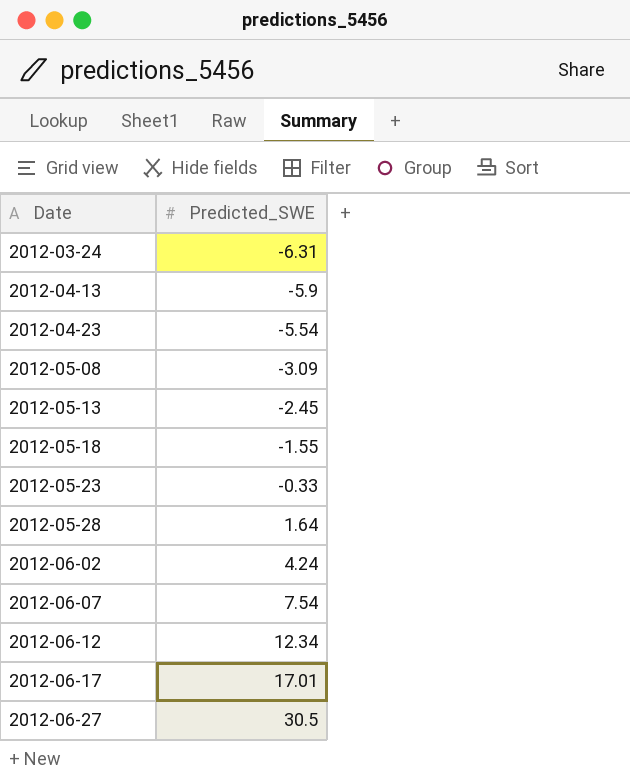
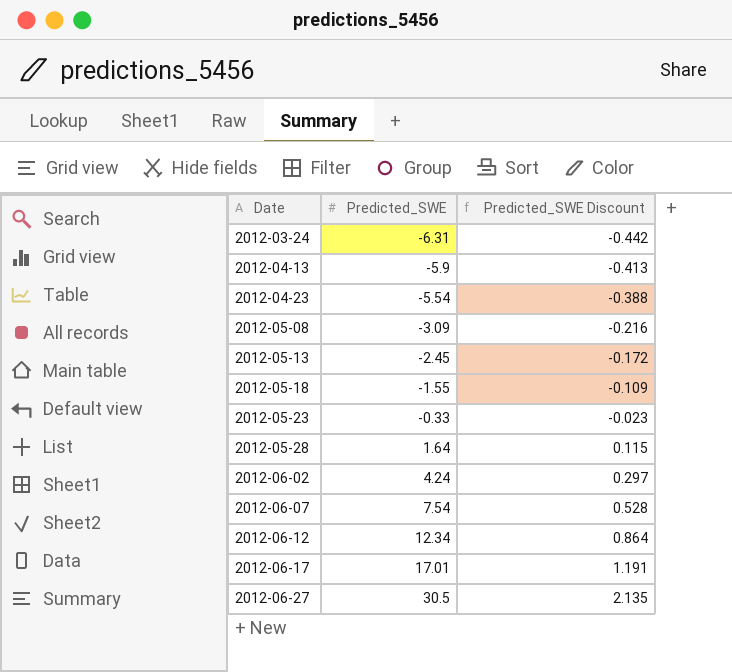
column Predicted_SWE Discount | formula: none -> [Predicted_SWE] * 0.07

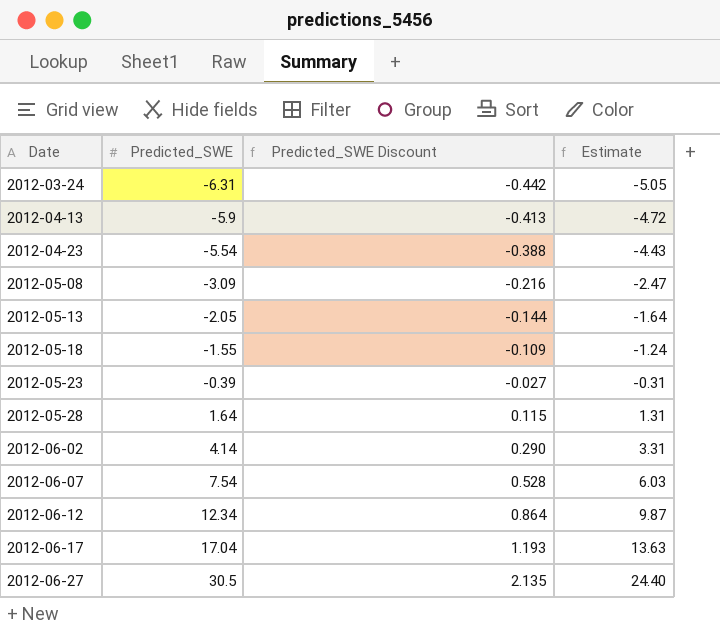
column Estimate | formula: none -> [Predicted_SWE] * 0.8
2012-05-13 | Predicted_SWE: -2.45 -> -2.05
2012-05-13 | Predicted_SWE Discount: -0.172 -> -0.144
2012-05-23 | Predicted_SWE: -0.33 -> -0.39
2012-05-23 | Predicted_SWE Discount: -0.023 -> -0.027
2012-06-02 | Predicted_SWE: 4.24 -> 4.14
2012-06-02 | Predicted_SWE Discount: 0.297 -> 0.290
2012-06-17 | Predicted_SWE: 17.01 -> 17.04
2012-06-17 | Predicted_SWE Discount: 1.191 -> 1.193

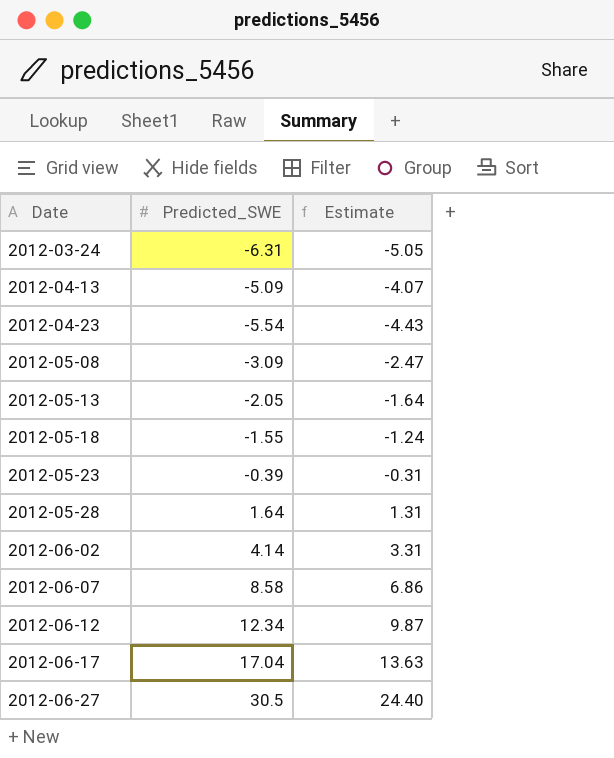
column Predicted_SWE Discount | formula: [Predicted_SWE] * 0.07 -> none
2012-04-13 | Predicted_SWE: -5.9 -> -5.09
2012-04-13 | Estimate: -4.72 -> -4.07
2012-06-07 | Predicted_SWE: 7.54 -> 8.58
2012-06-07 | Estimate: 6.03 -> 6.86

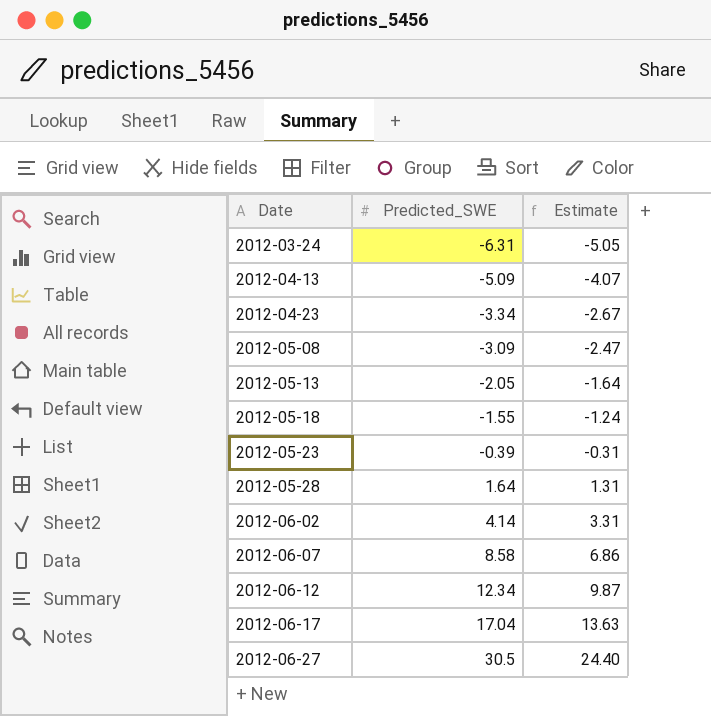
2012-04-23 | Predicted_SWE: -5.54 -> -3.34
2012-04-23 | Estimate: -4.43 -> -2.67

